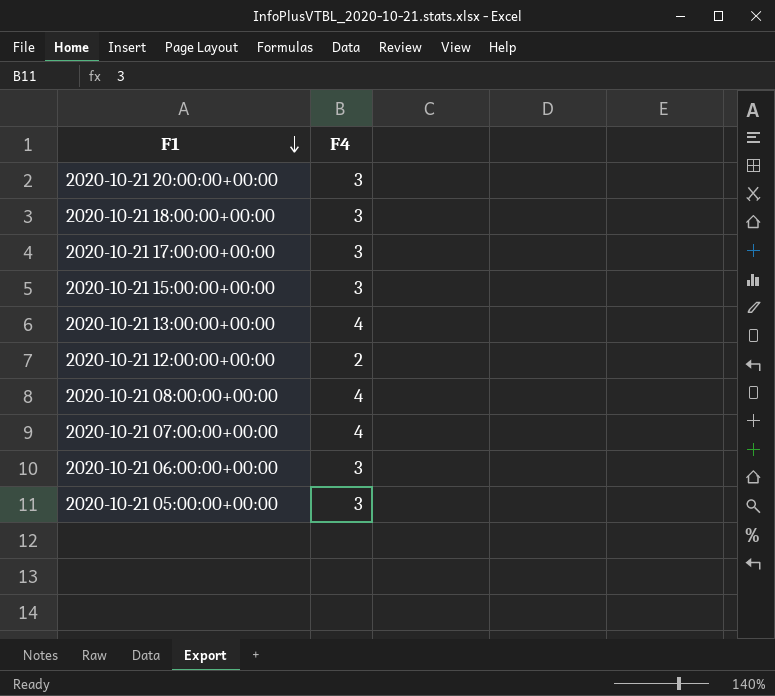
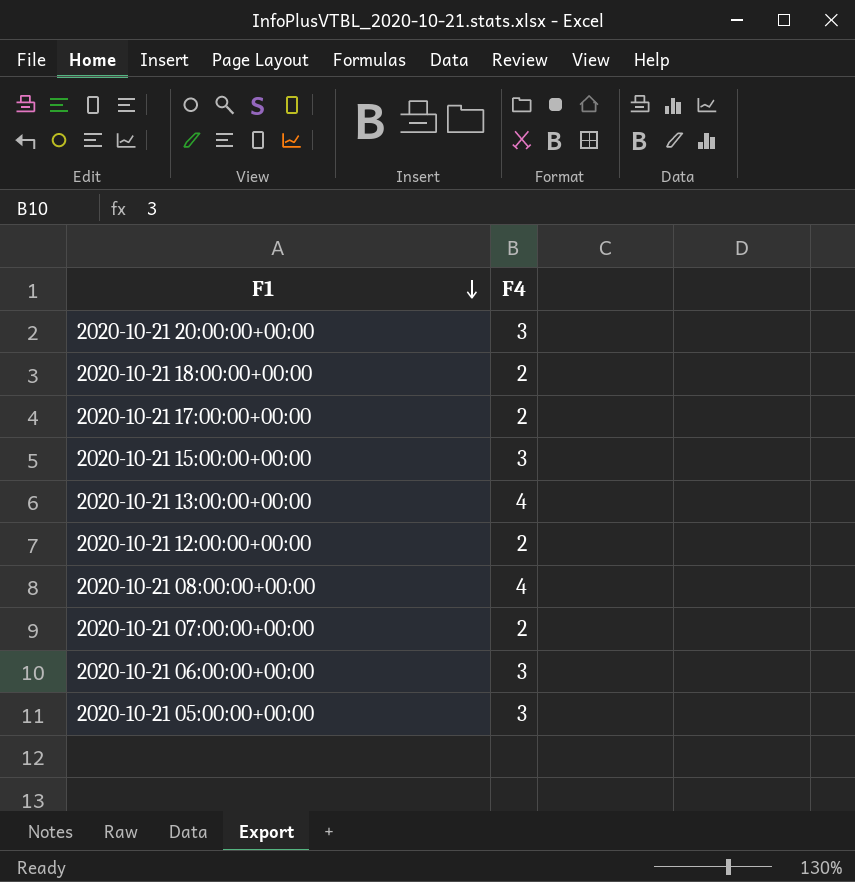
2020-10-21 18:00:00+00:00 | F4: 3 -> 2
2020-10-21 17:00:00+00:00 | F4: 3 -> 2
2020-10-21 07:00:00+00:00 | F4: 4 -> 2

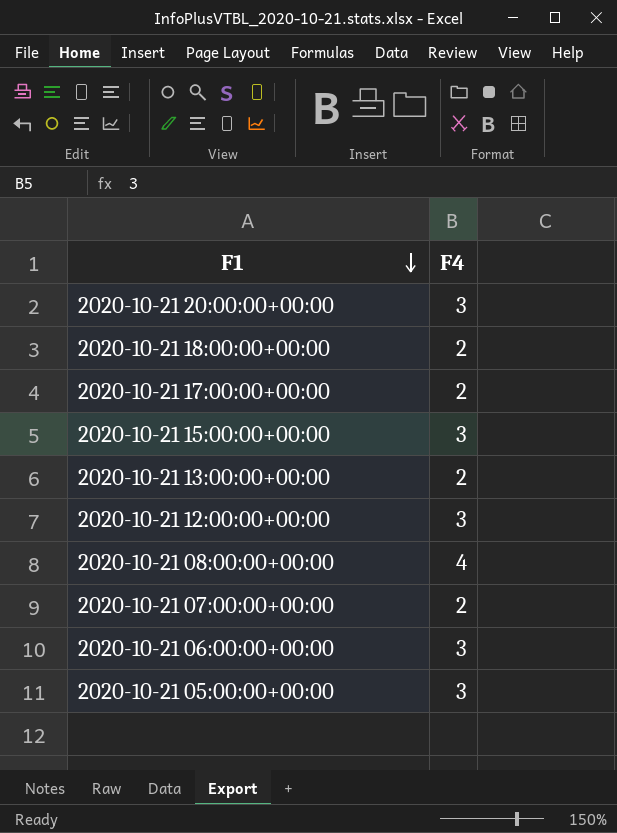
2020-10-21 13:00:00+00:00 | F4: 4 -> 2
2020-10-21 12:00:00+00:00 | F4: 2 -> 3

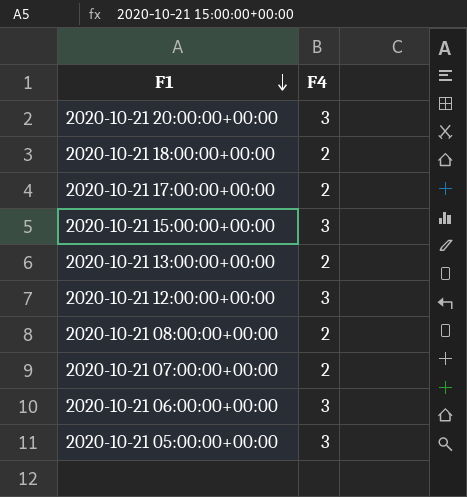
2020-10-21 08:00:00+00:00 | F4: 4 -> 2

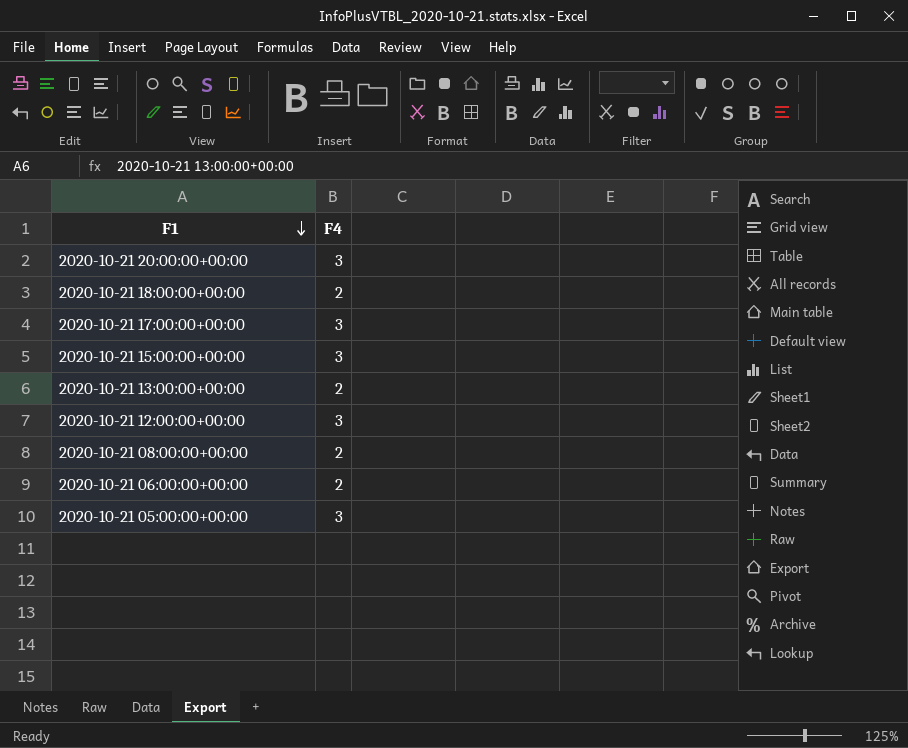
row 2020-10-21 07:00:00+00:00: 2 -> none
2020-10-21 17:00:00+00:00 | F4: 2 -> 3
2020-10-21 06:00:00+00:00 | F4: 3 -> 2

